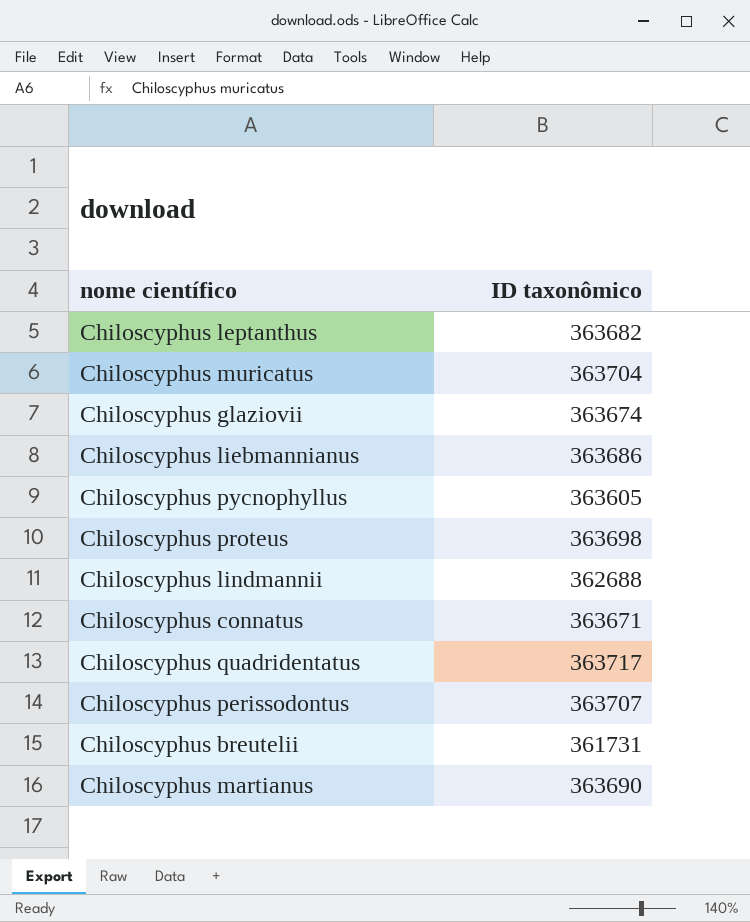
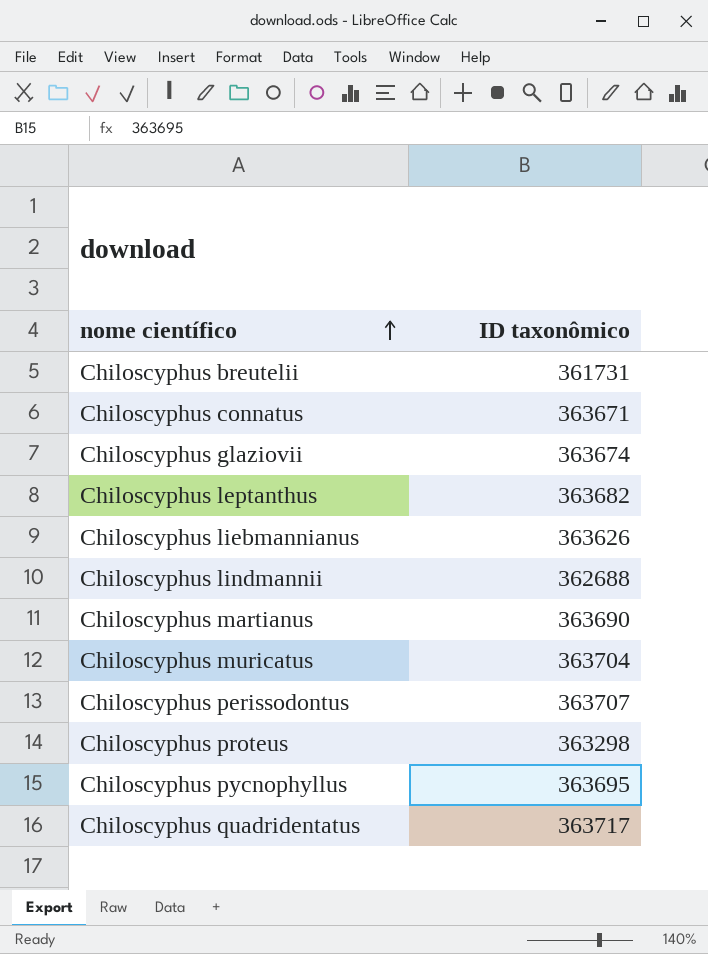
row order: none -> nome científico ascending
Chiloscyphus liebmannianus | ID taxonômico: 363686 -> 363626
Chiloscyphus proteus | ID taxonômico: 363698 -> 363298
Chiloscyphus pycnophyllus | ID taxonômico: 363605 -> 363695

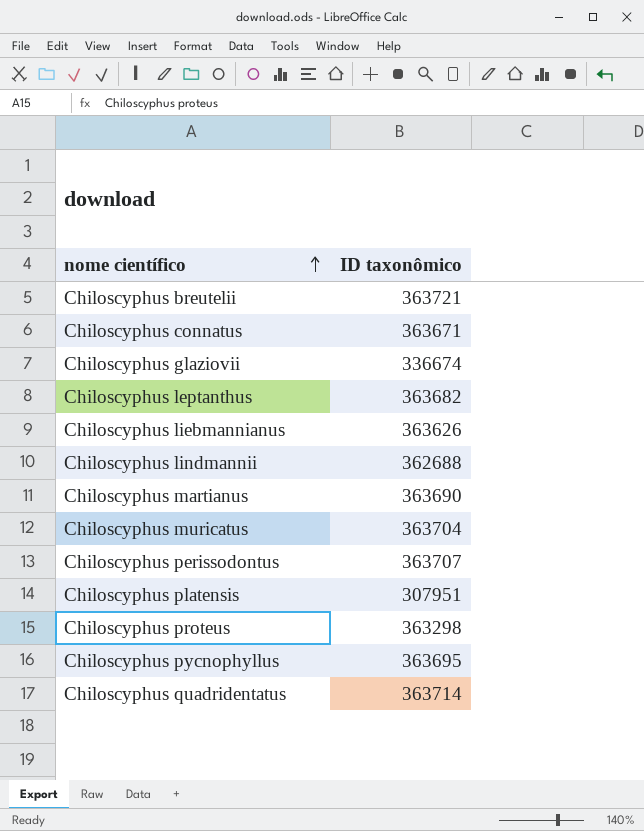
Chiloscyphus breutelii | ID taxonômico: 361731 -> 363721
Chiloscyphus glaziovii | ID taxonômico: 363674 -> 336674
row Chiloscyphus platensis: none -> 307951
Chiloscyphus quadridentatus | ID taxonômico: 363717 -> 363714

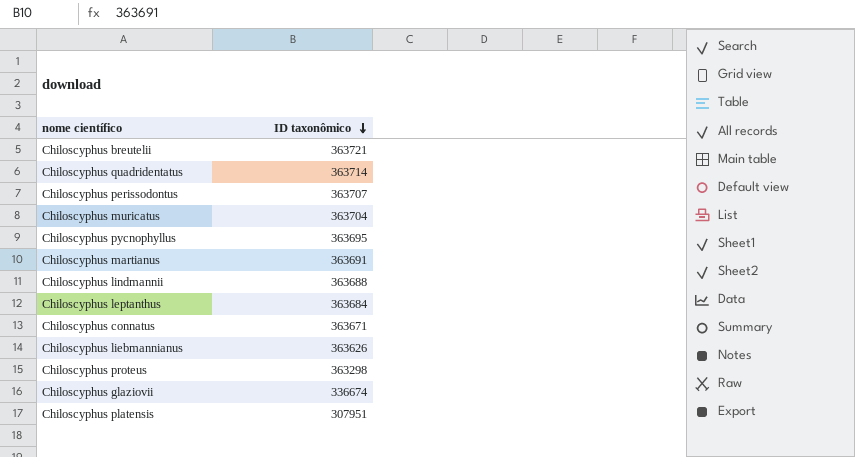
row order: nome científico ascending -> ID taxonômico descending
Chiloscyphus martianus | ID taxonômico: 363690 -> 363691
Chiloscyphus lindmannii | ID taxonômico: 362688 -> 363688
Chiloscyphus leptanthus | ID taxonômico: 363682 -> 363684

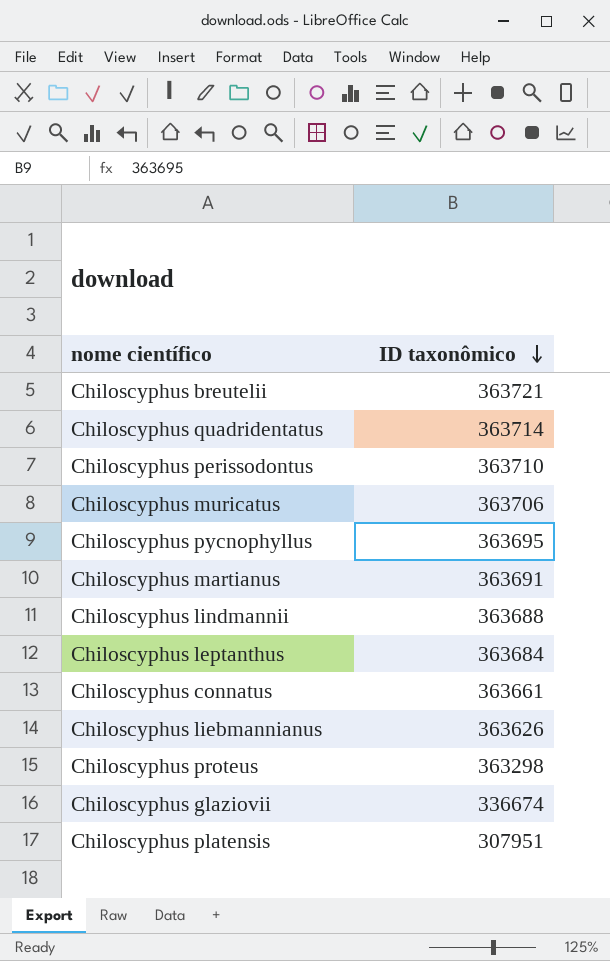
Chiloscyphus perissodontus | ID taxonômico: 363707 -> 363710
Chiloscyphus muricatus | ID taxonômico: 363704 -> 363706
Chiloscyphus connatus | ID taxonômico: 363671 -> 363661

